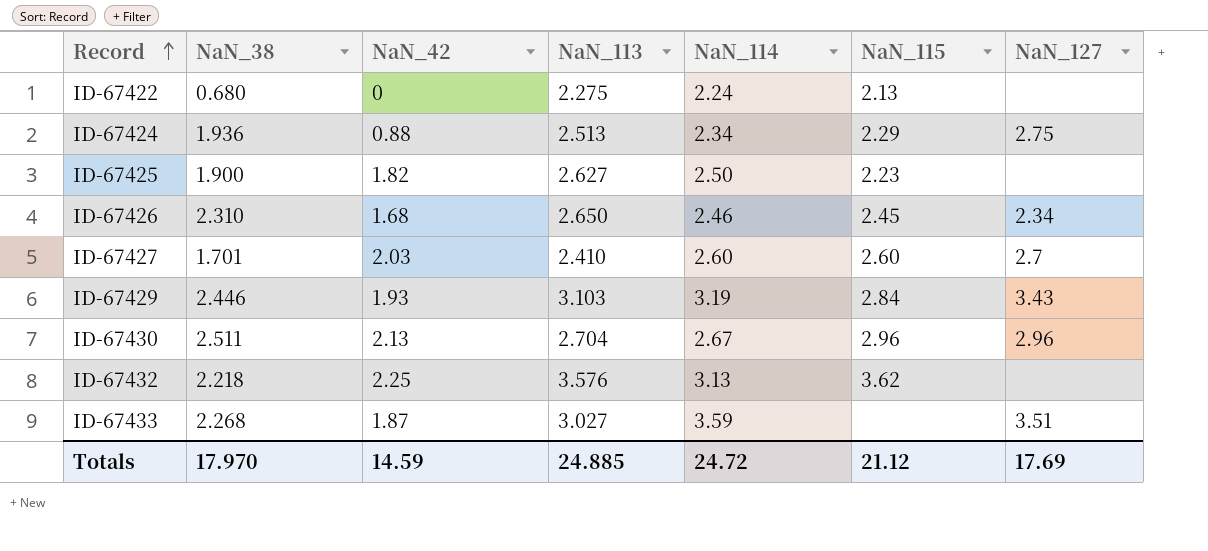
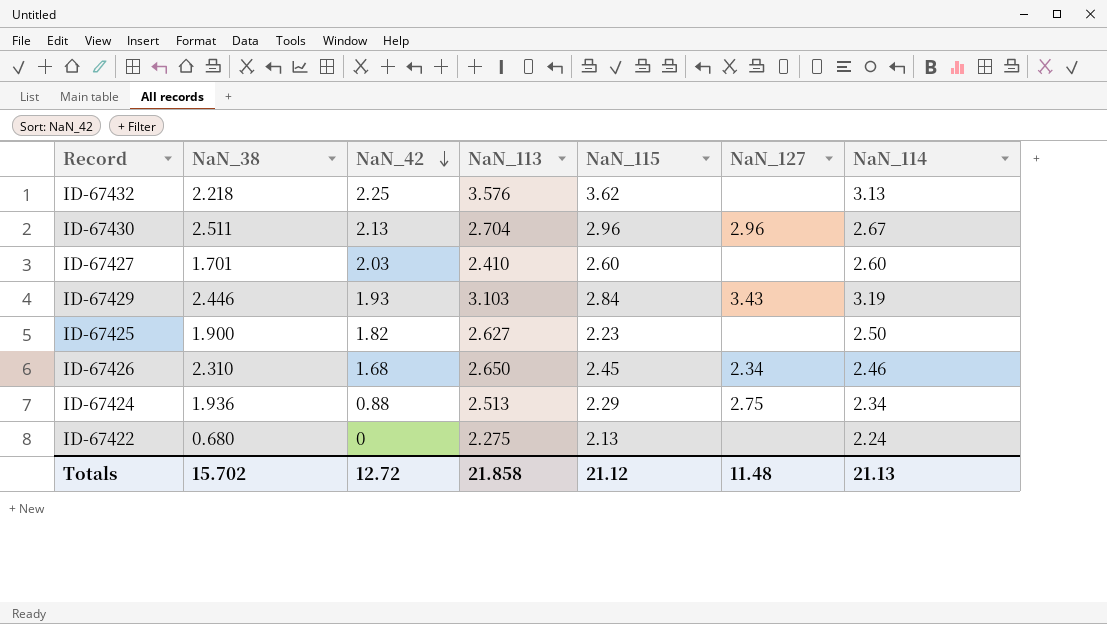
row order: Record ascending -> NaN_42 descending
column NaN_114 | position: 5 -> 7
row ID-67433: 2.268 | 1.87 | 3.027 | 3.59 | none | 3.51 -> none
ID-67427 | NaN_127: 2.7 -> none
Totals | NaN_38: 17.970 -> 15.702
Totals | NaN_42: 14.59 -> 12.72
Totals | NaN_113: 24.885 -> 21.858
Totals | NaN_127: 17.69 -> 11.48
Totals | NaN_114: 24.72 -> 21.13

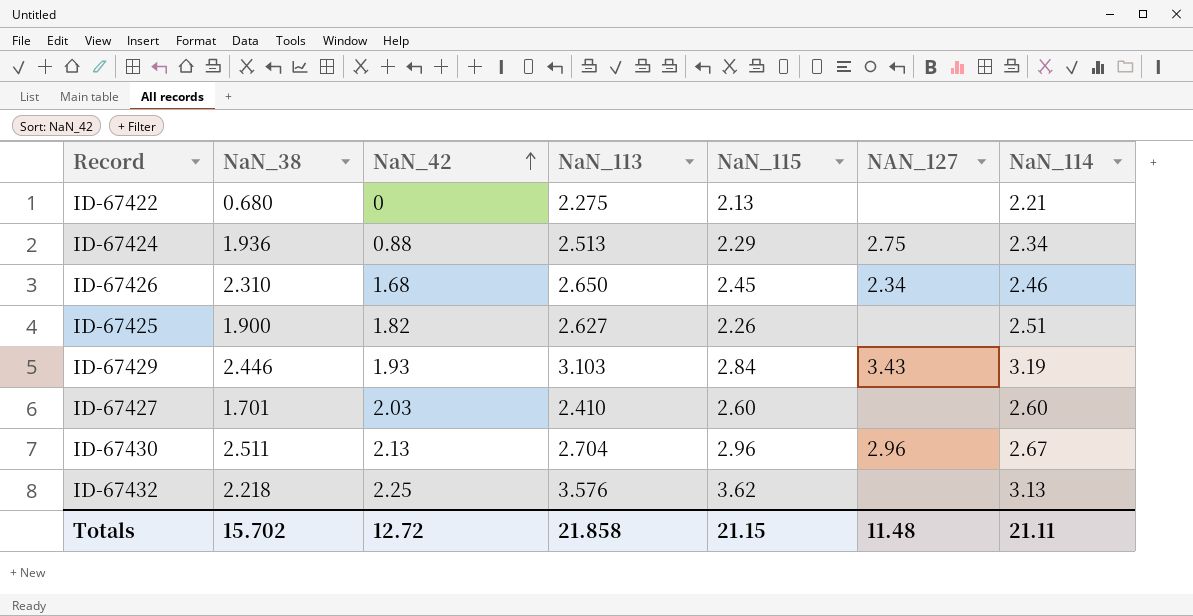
row order: NaN_42 descending -> NaN_42 ascending
column name: NaN_127 -> NAN_127
ID-67422 | NaN_114: 2.24 -> 2.21
ID-67425 | NaN_115: 2.23 -> 2.26
ID-67425 | NaN_114: 2.50 -> 2.51
Totals | NaN_115: 21.12 -> 21.15
Totals | NaN_114: 21.13 -> 21.11

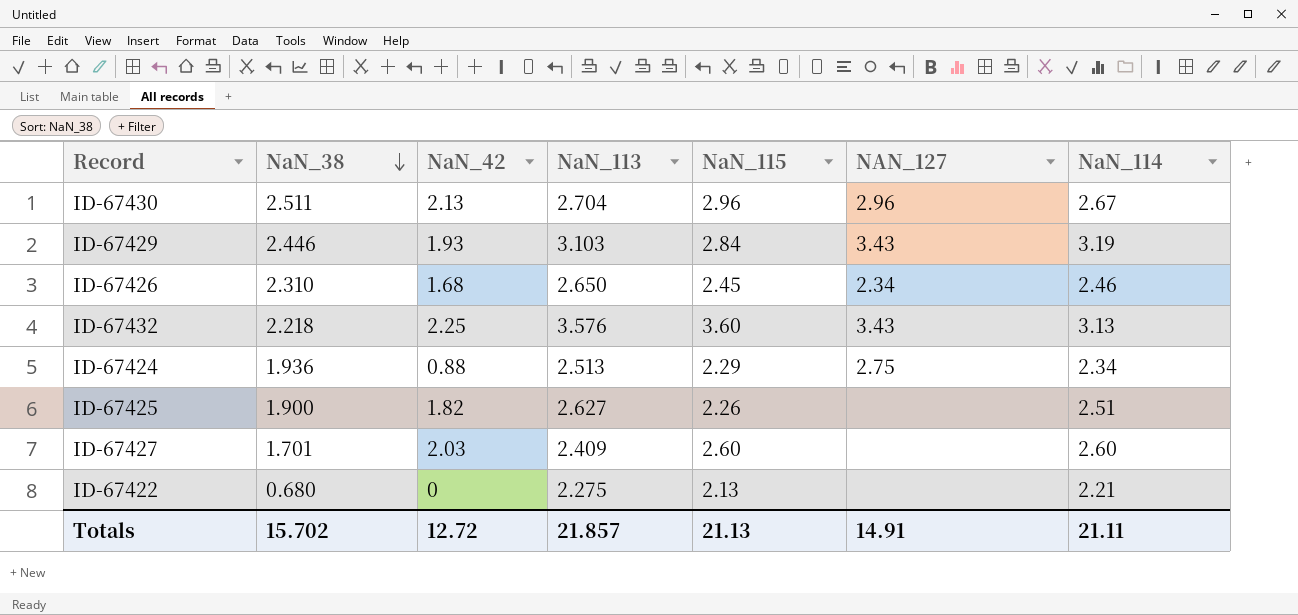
row order: NaN_42 ascending -> NaN_38 descending
ID-67432 | NaN_115: 3.62 -> 3.60
ID-67432 | NAN_127: none -> 3.43
ID-67427 | NaN_113: 2.410 -> 2.409
Totals | NaN_113: 21.858 -> 21.857
Totals | NaN_115: 21.15 -> 21.13
Totals | NAN_127: 11.48 -> 14.91

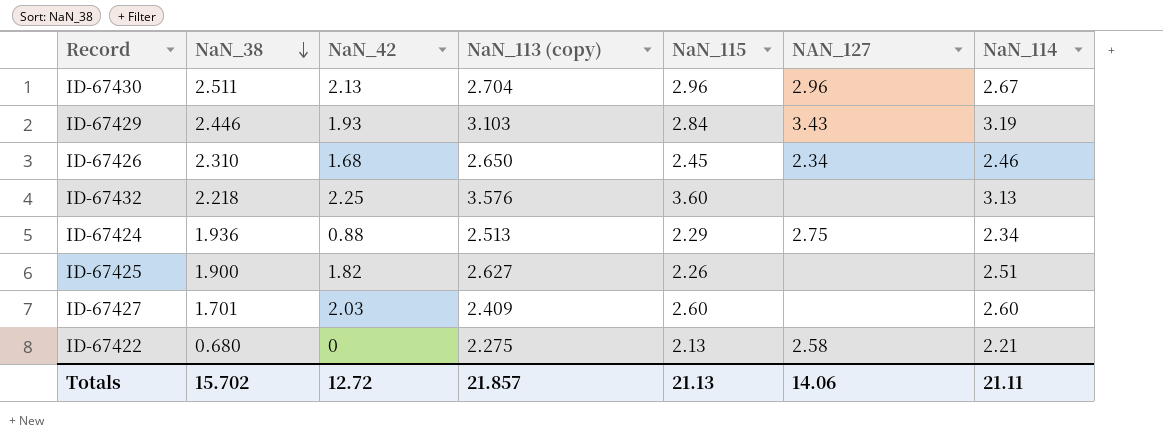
column name: NaN_113 -> NaN_113 (copy)
ID-67432 | NAN_127: 3.43 -> none
ID-67422 | NAN_127: none -> 2.58
Totals | NAN_127: 14.91 -> 14.06

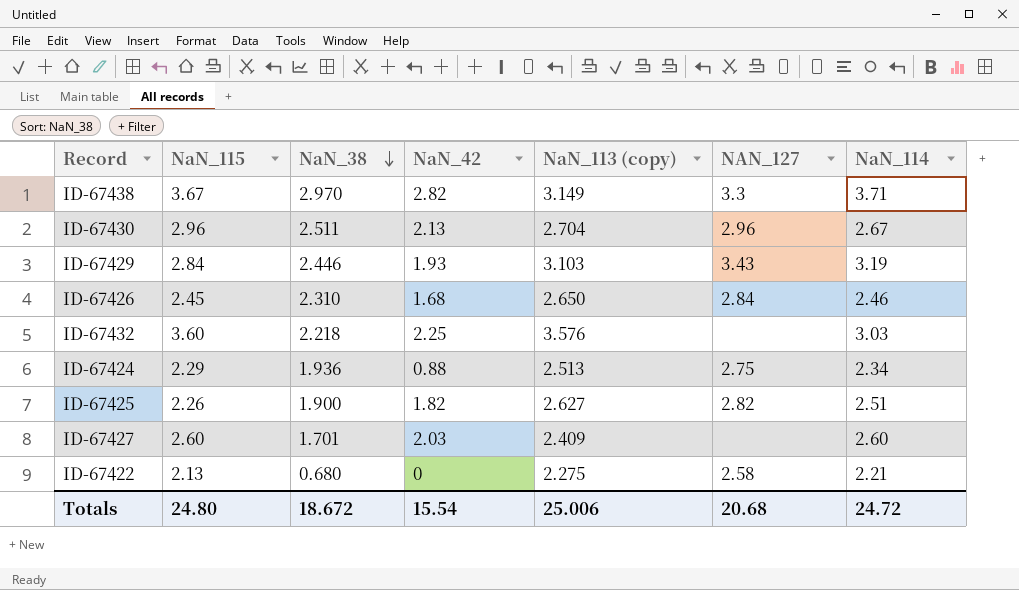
column NaN_115 | position: 5 -> 2
row ID-67438: none -> 3.67 | 2.970 | 2.82 | 3.149 | 3.3 | 3.71
ID-67426 | NAN_127: 2.34 -> 2.84
ID-67432 | NaN_114: 3.13 -> 3.03
ID-67425 | NAN_127: none -> 2.82
Totals | NaN_115: 21.13 -> 24.80
Totals | NaN_38: 15.702 -> 18.672
Totals | NaN_42: 12.72 -> 15.54
Totals | NaN_113 (copy): 21.857 -> 25.006
Totals | NAN_127: 14.06 -> 20.68
Totals | NaN_114: 21.11 -> 24.72

